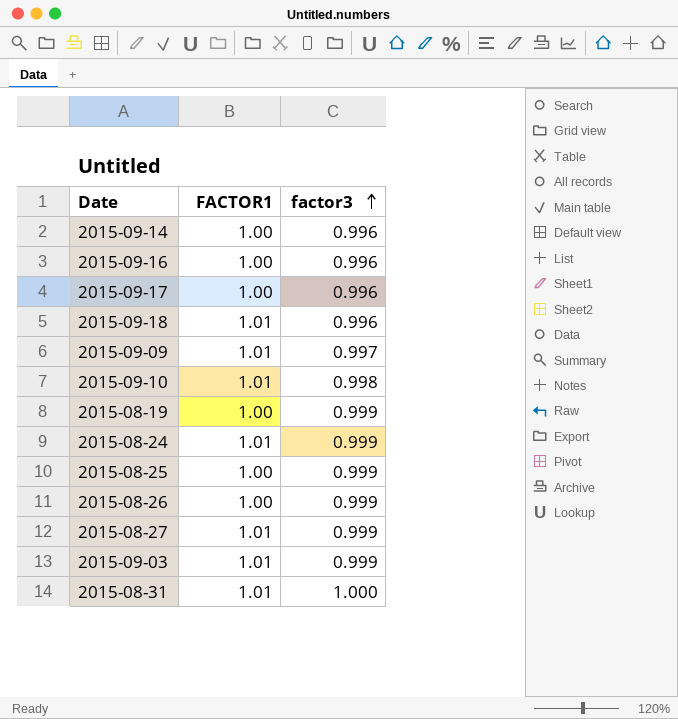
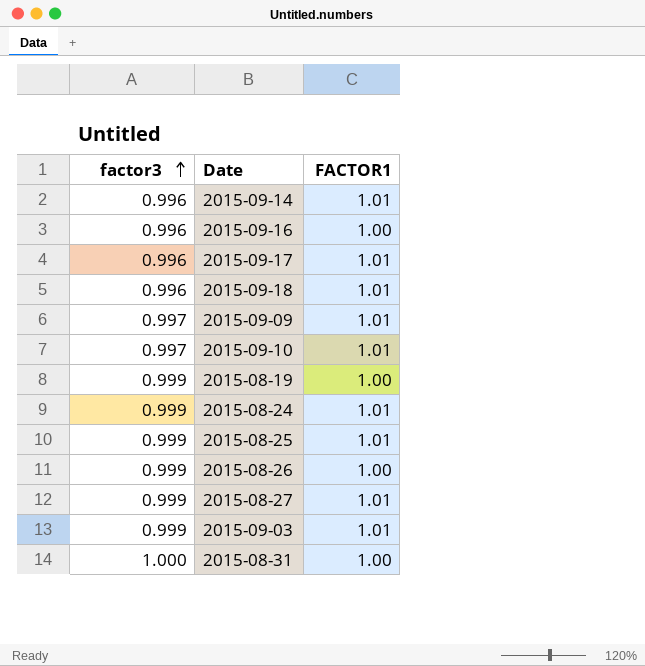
column factor3 | position: 3 -> 1
2015-09-14 | FACTOR1: 1.00 -> 1.01
2015-09-17 | FACTOR1: 1.00 -> 1.01
2015-09-10 | factor3: 0.998 -> 0.997
2015-08-25 | FACTOR1: 1.00 -> 1.01
2015-08-31 | FACTOR1: 1.01 -> 1.00

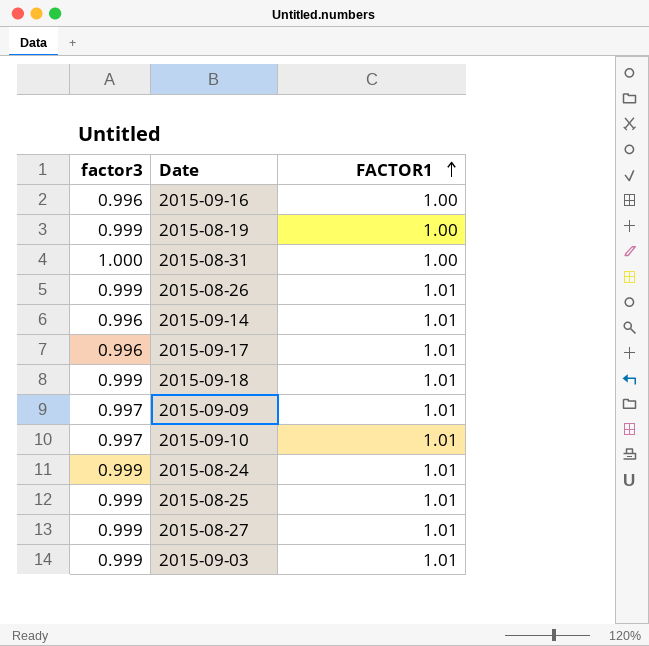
row order: factor3 ascending -> FACTOR1 ascending
2015-08-26 | FACTOR1: 1.00 -> 1.01
2015-09-18 | factor3: 0.996 -> 0.999

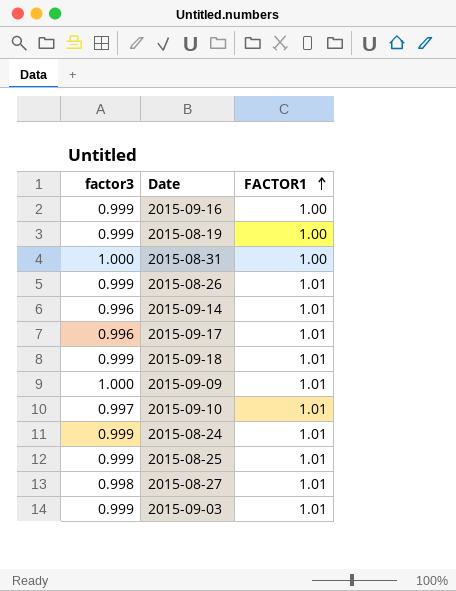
2015-09-16 | factor3: 0.996 -> 0.999
2015-09-09 | factor3: 0.997 -> 1.000
2015-08-27 | factor3: 0.999 -> 0.998

